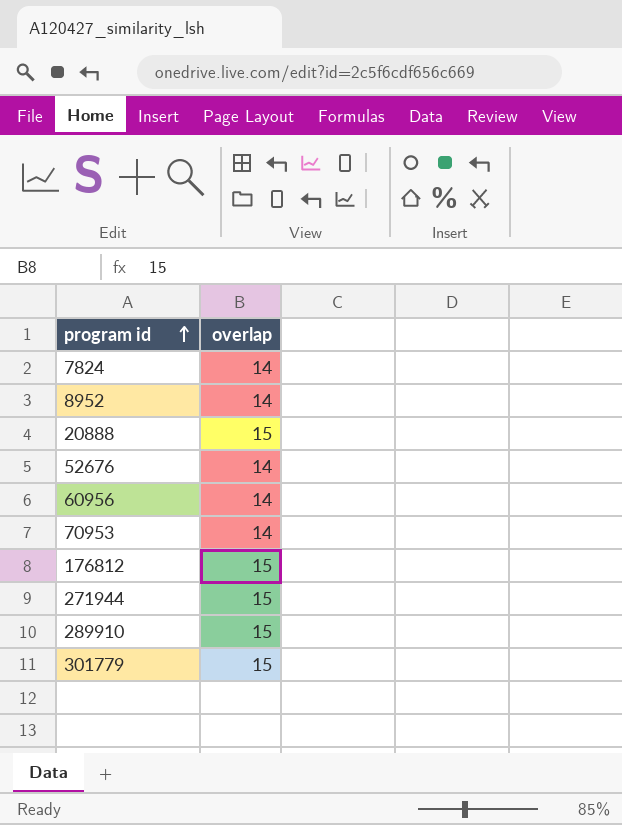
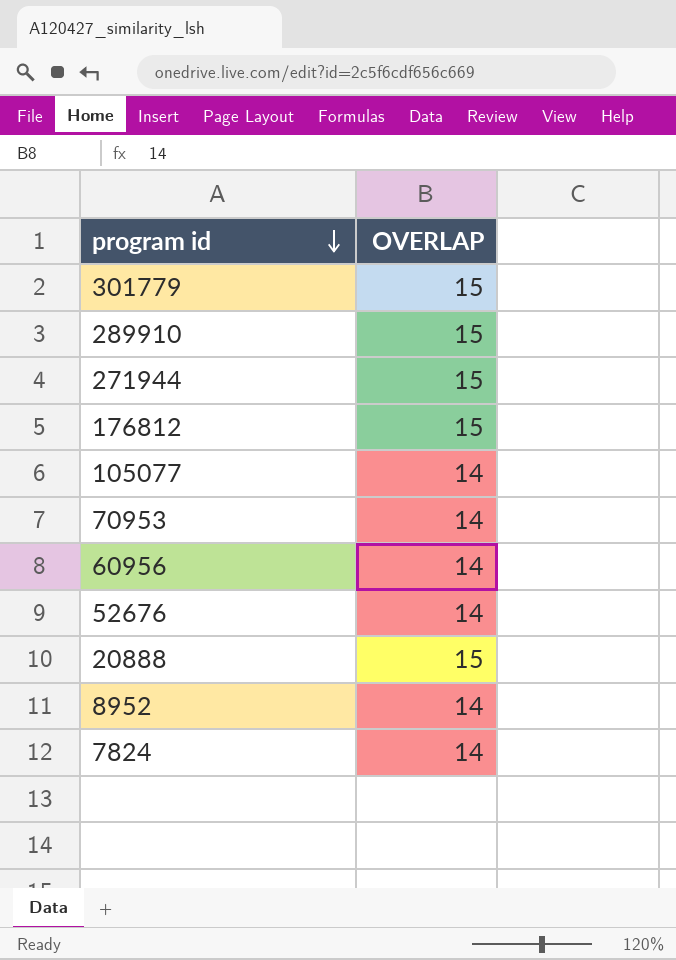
row order: program id ascending -> program id descending
column name: overlap -> OVERLAP
row 105077: none -> 14

